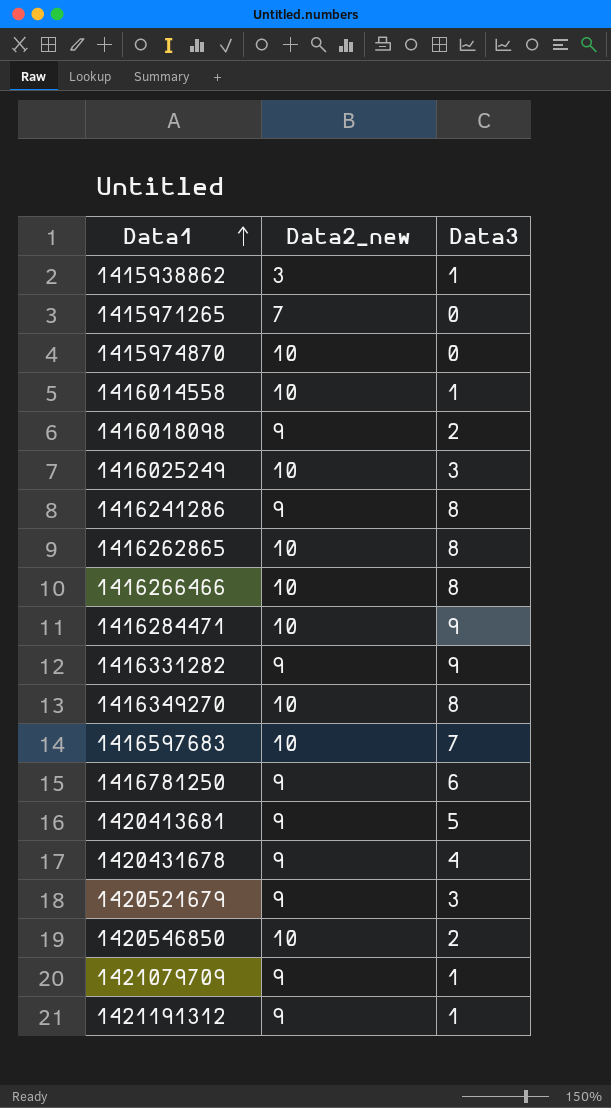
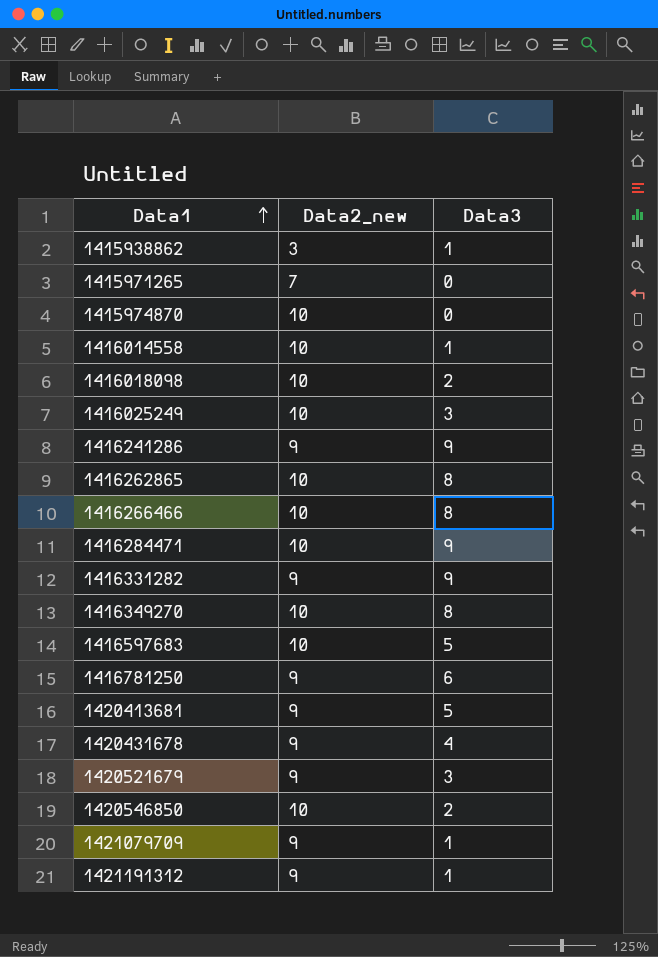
1416018098 | Data2_new: 9 -> 10
1416241286 | Data3: 8 -> 9
1416597683 | Data3: 7 -> 5

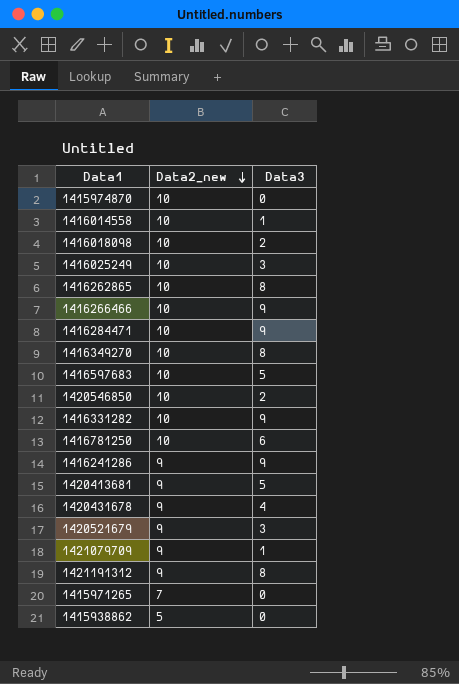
row order: Data1 ascending -> Data2_new descending
1416266466 | Data3: 8 -> 9
1416331282 | Data2_new: 9 -> 10
1416781250 | Data2_new: 9 -> 10
1421191312 | Data3: 1 -> 8
1415938862 | Data2_new: 3 -> 5
1415938862 | Data3: 1 -> 0

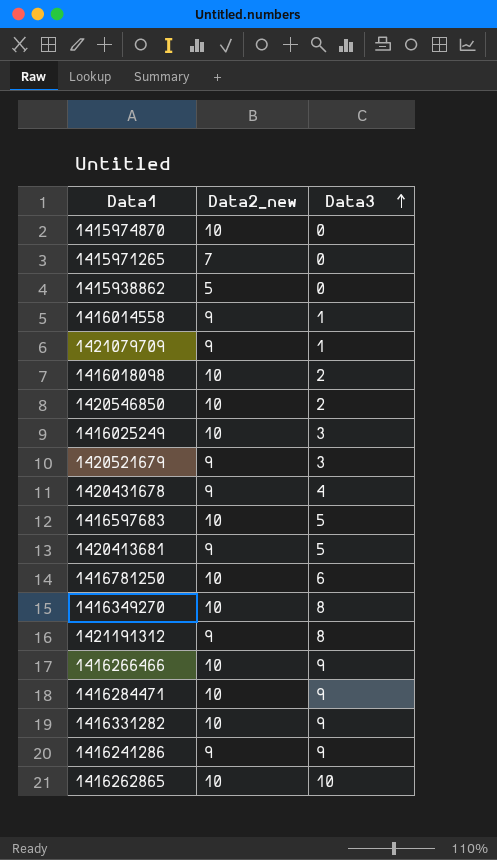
row order: Data2_new descending -> Data3 ascending
1416014558 | Data2_new: 10 -> 9
1416262865 | Data3: 8 -> 10

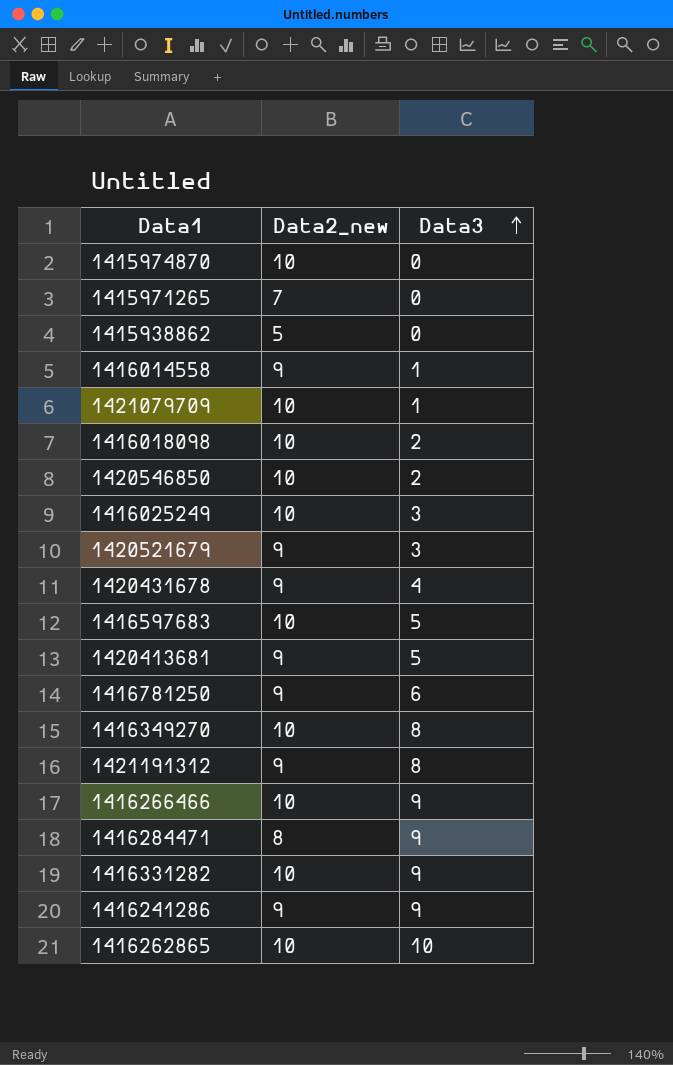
1421079709 | Data2_new: 9 -> 10
1416781250 | Data2_new: 10 -> 9
1416284471 | Data2_new: 10 -> 8

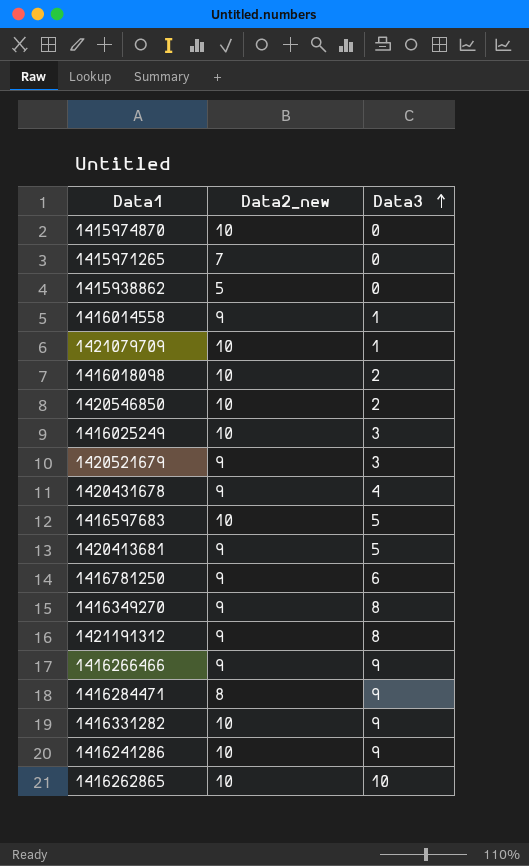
1416349270 | Data2_new: 10 -> 9
1416266466 | Data2_new: 10 -> 9
1416241286 | Data2_new: 9 -> 10

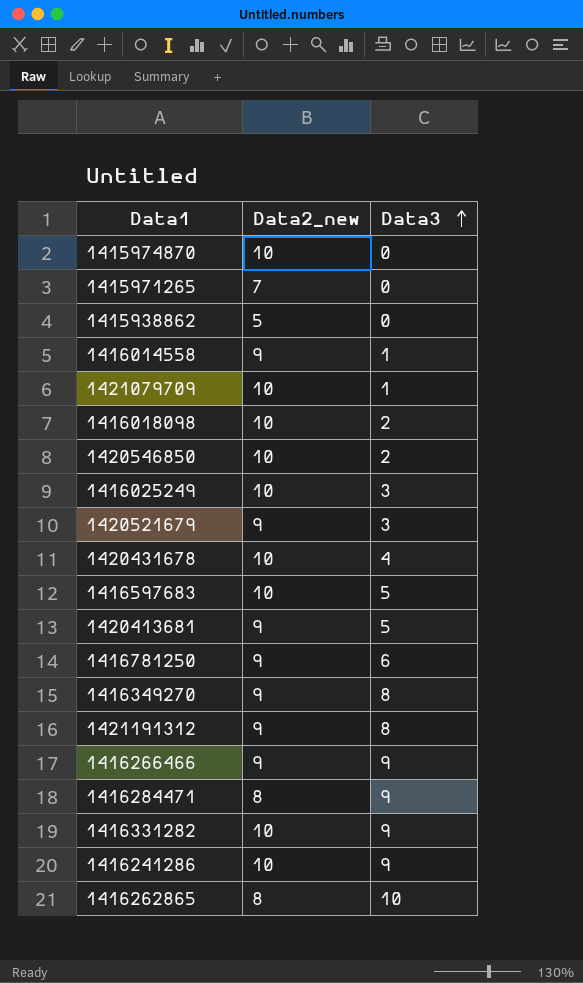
1420431678 | Data2_new: 9 -> 10
1416262865 | Data2_new: 10 -> 8

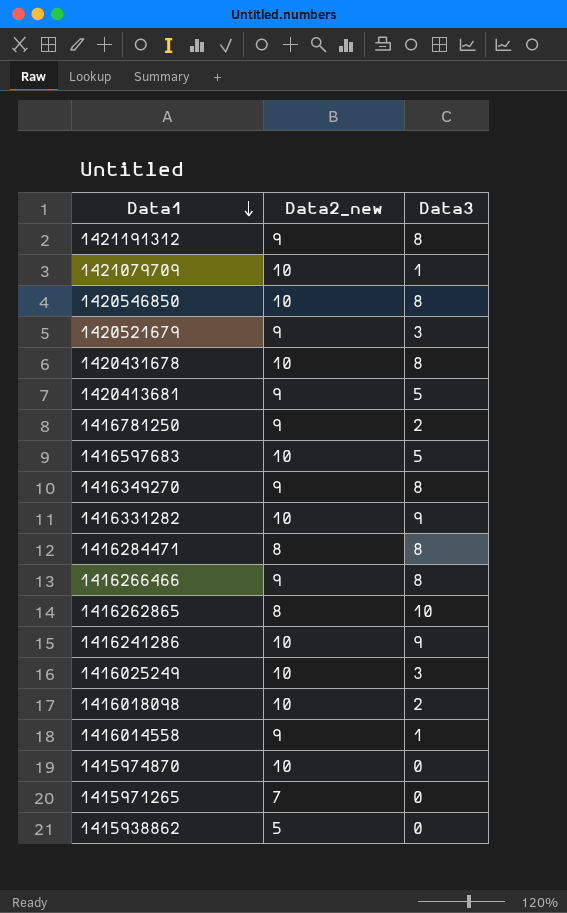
row order: Data3 ascending -> Data1 descending
1420546850 | Data3: 2 -> 8
1420431678 | Data3: 4 -> 8
1416781250 | Data3: 6 -> 2
1416284471 | Data3: 9 -> 8
1416266466 | Data3: 9 -> 8

